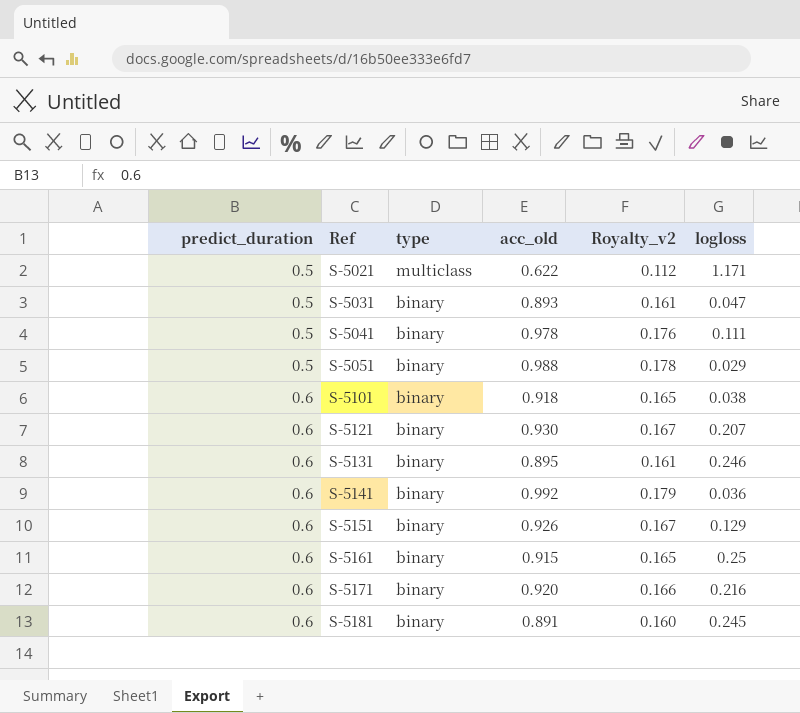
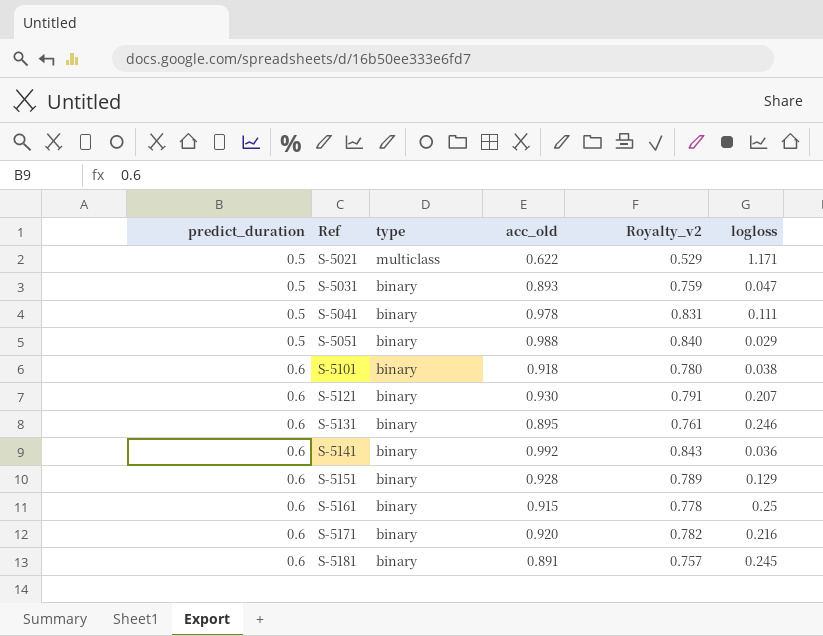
column Royalty_v2 | formula: [acc_old] * 0.18 -> [acc_old] * 0.85
S-5151 | acc_old: 0.926 -> 0.928

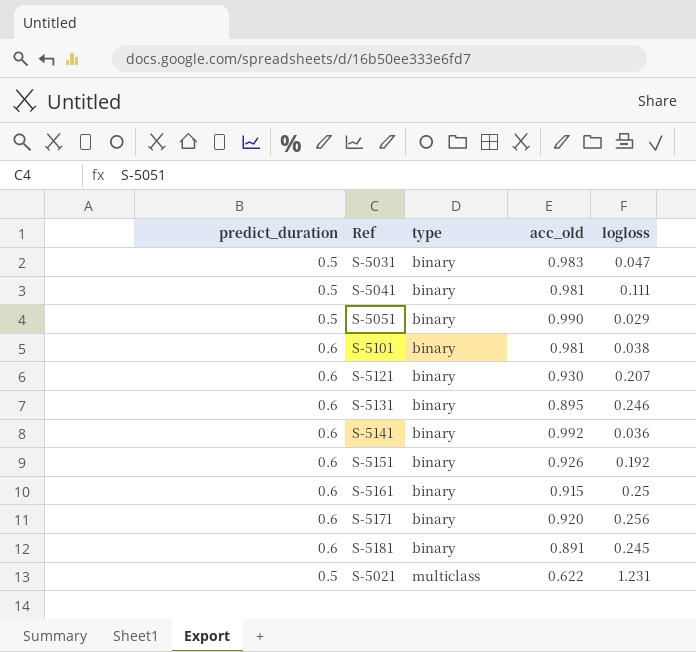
row order: predict_duration ascending -> type ascending
column Royalty_v2 | formula: [acc_old] * 0.85 -> none
S-5031 | acc_old: 0.893 -> 0.983
S-5041 | acc_old: 0.978 -> 0.981
S-5051 | acc_old: 0.988 -> 0.990
S-5101 | acc_old: 0.918 -> 0.981
S-5151 | acc_old: 0.928 -> 0.926
S-5151 | logloss: 0.129 -> 0.192
S-5171 | logloss: 0.216 -> 0.256
S-5021 | logloss: 1.171 -> 1.231

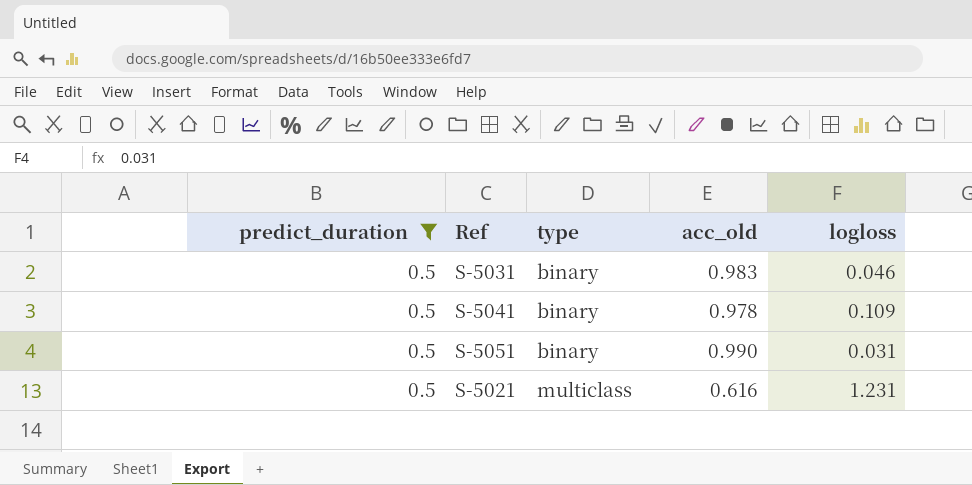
filter: none -> predict_duration = 0.5
S-5031 | logloss: 0.047 -> 0.046
S-5041 | acc_old: 0.981 -> 0.978
S-5041 | logloss: 0.111 -> 0.109
S-5051 | logloss: 0.029 -> 0.031
S-5021 | acc_old: 0.622 -> 0.616

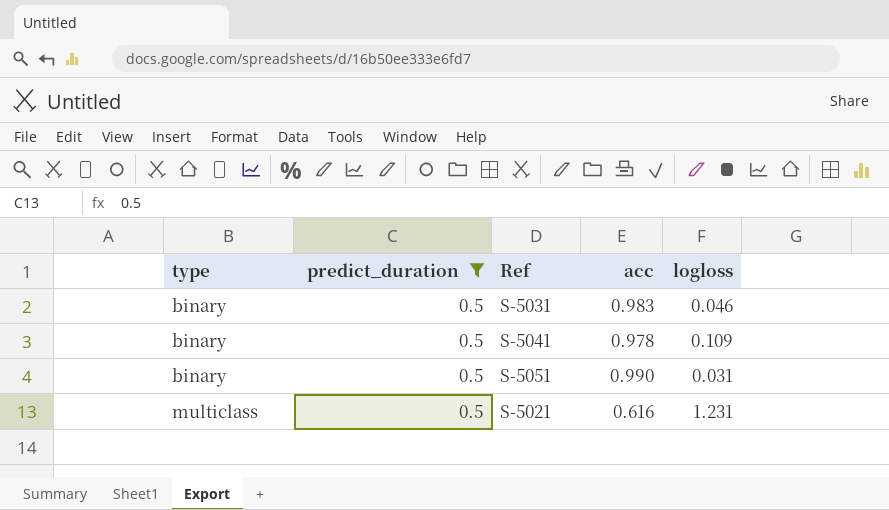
column type | position: 3 -> 1
column name: acc_old -> acc

